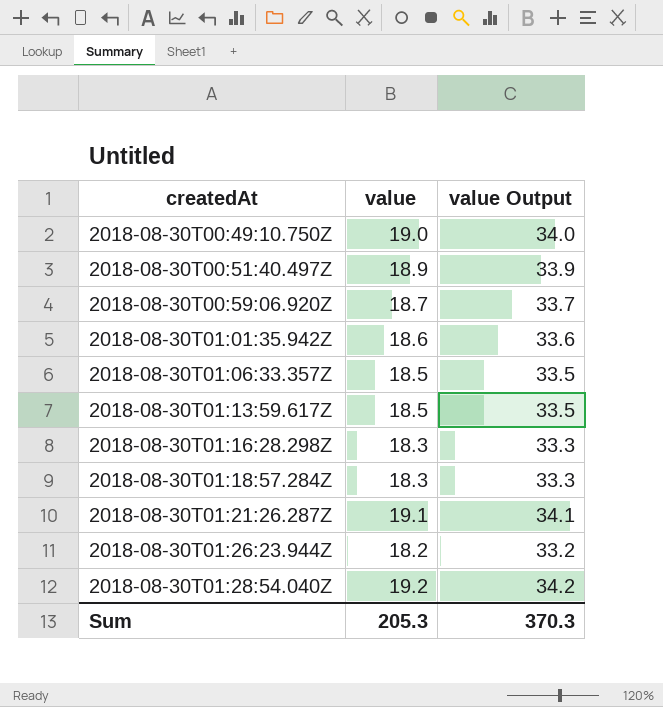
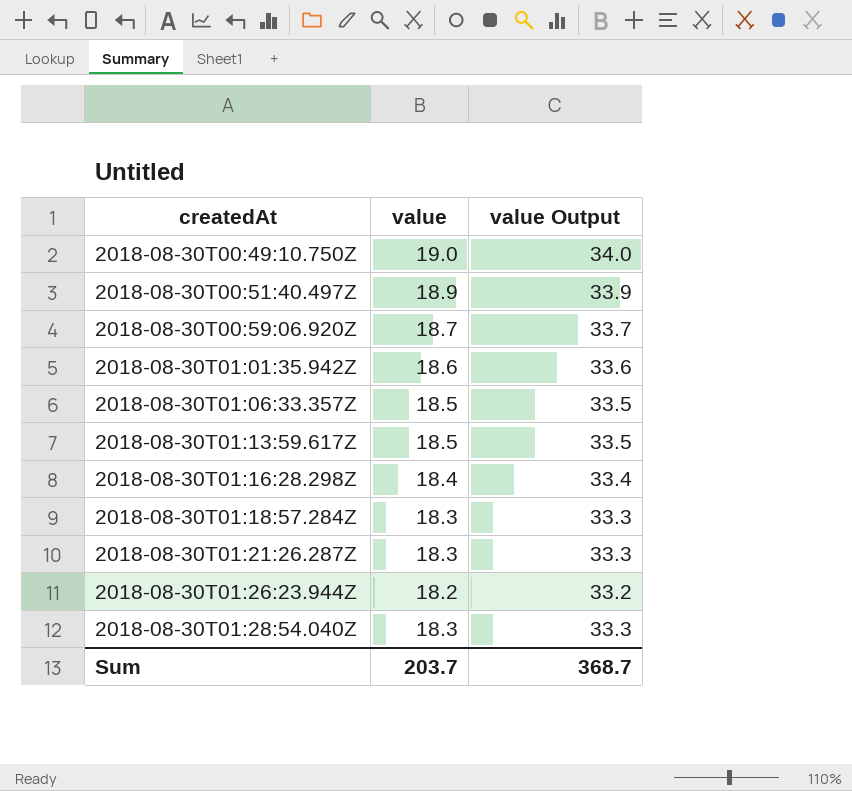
2018-08-30T01:16:28.298Z | value: 18.3 -> 18.4
2018-08-30T01:16:28.298Z | value Output: 33.3 -> 33.4
2018-08-30T01:21:26.287Z | value: 19.1 -> 18.3
2018-08-30T01:21:26.287Z | value Output: 34.1 -> 33.3
2018-08-30T01:28:54.040Z | value: 19.2 -> 18.3
2018-08-30T01:28:54.040Z | value Output: 34.2 -> 33.3
Sum | value: 205.3 -> 203.7
Sum | value Output: 370.3 -> 368.7

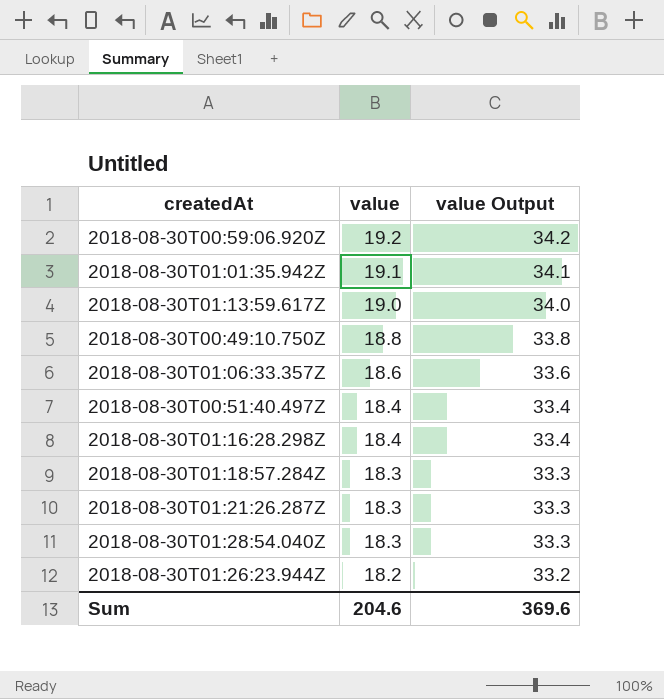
row order: createdAt ascending -> value descending
2018-08-30T00:59:06.920Z | value: 18.7 -> 19.2
2018-08-30T00:59:06.920Z | value Output: 33.7 -> 34.2
2018-08-30T01:01:35.942Z | value: 18.6 -> 19.1
2018-08-30T01:01:35.942Z | value Output: 33.6 -> 34.1
2018-08-30T01:13:59.617Z | value: 18.5 -> 19.0
2018-08-30T01:13:59.617Z | value Output: 33.5 -> 34.0
2018-08-30T00:49:10.750Z | value: 19.0 -> 18.8
2018-08-30T00:49:10.750Z | value Output: 34.0 -> 33.8
2018-08-30T01:06:33.357Z | value: 18.5 -> 18.6
2018-08-30T01:06:33.357Z | value Output: 33.5 -> 33.6
2018-08-30T00:51:40.497Z | value: 18.9 -> 18.4
2018-08-30T00:51:40.497Z | value Output: 33.9 -> 33.4
Sum | value: 203.7 -> 204.6
Sum | value Output: 368.7 -> 369.6

